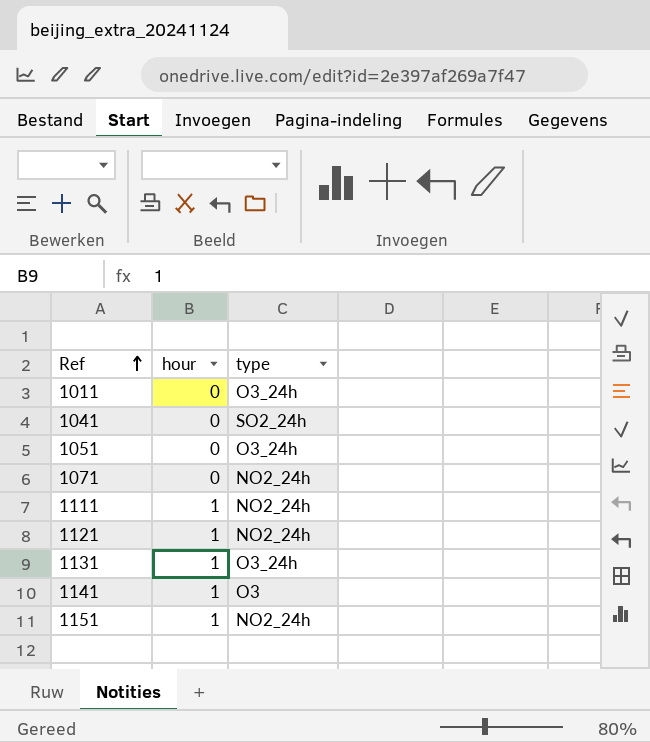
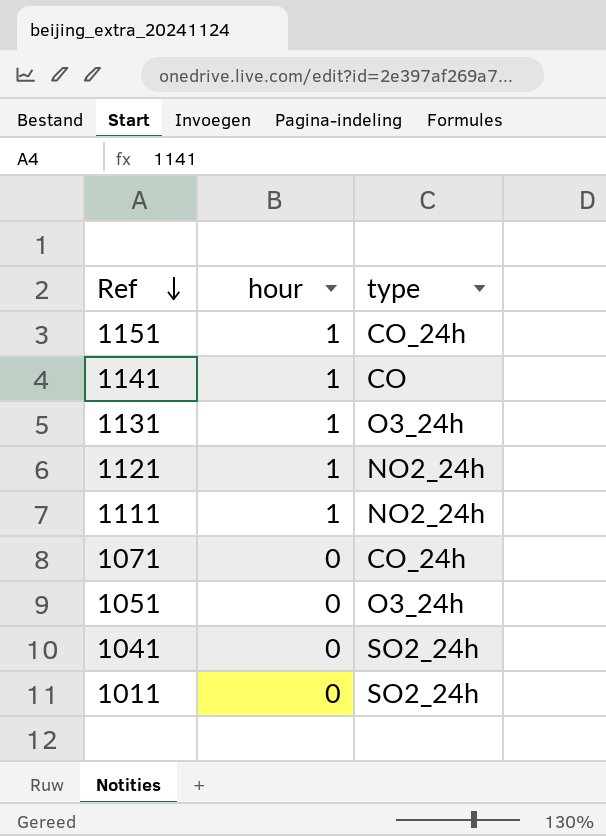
row order: Ref ascending -> Ref descending
1151 | type: NO2_24h -> CO_24h
1141 | type: O3 -> CO
1071 | type: NO2_24h -> CO_24h
1011 | type: O3_24h -> SO2_24h

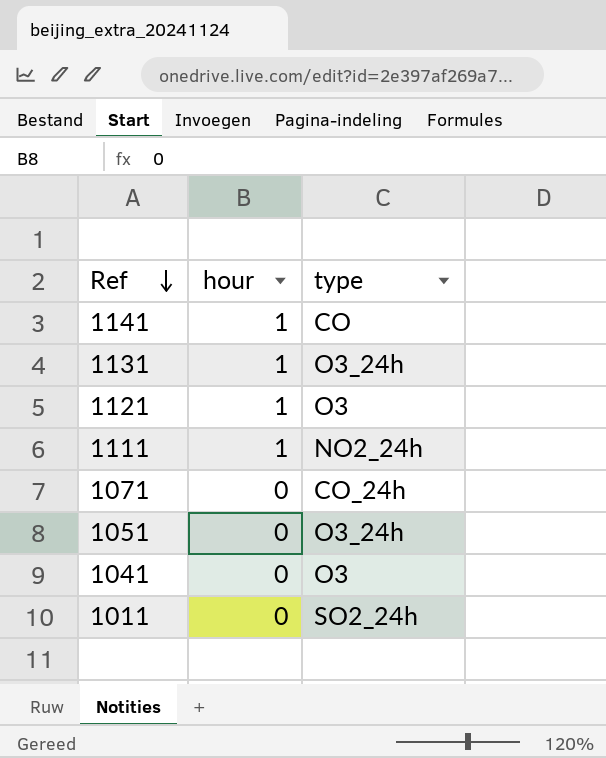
row 1151: 1 | CO_24h -> none
1121 | type: NO2_24h -> O3
1041 | type: SO2_24h -> O3

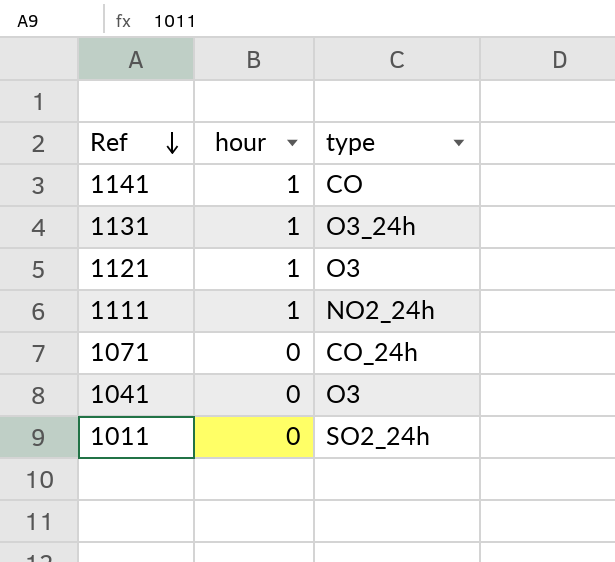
row 1051: 0 | O3_24h -> none

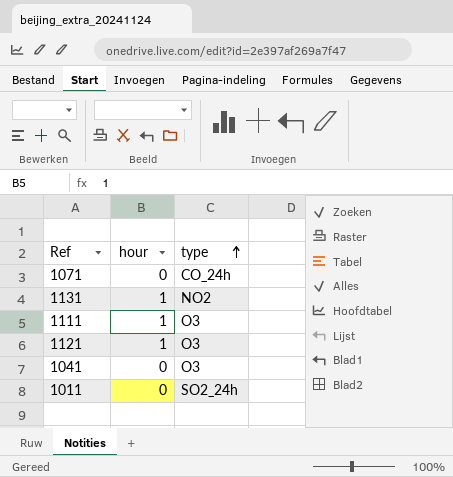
row order: Ref descending -> type ascending
row 1141: 1 | CO -> none
1131 | type: O3_24h -> NO2
1111 | type: NO2_24h -> O3

